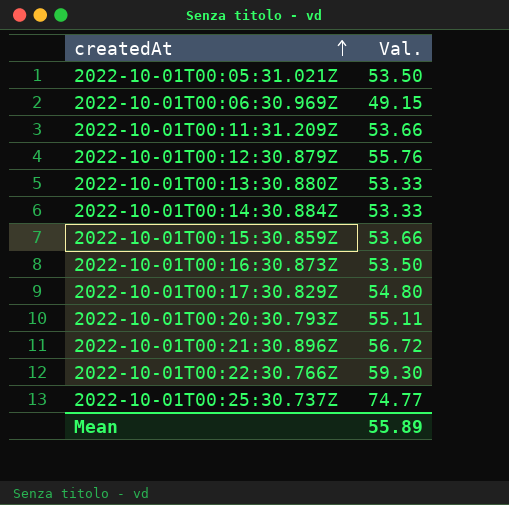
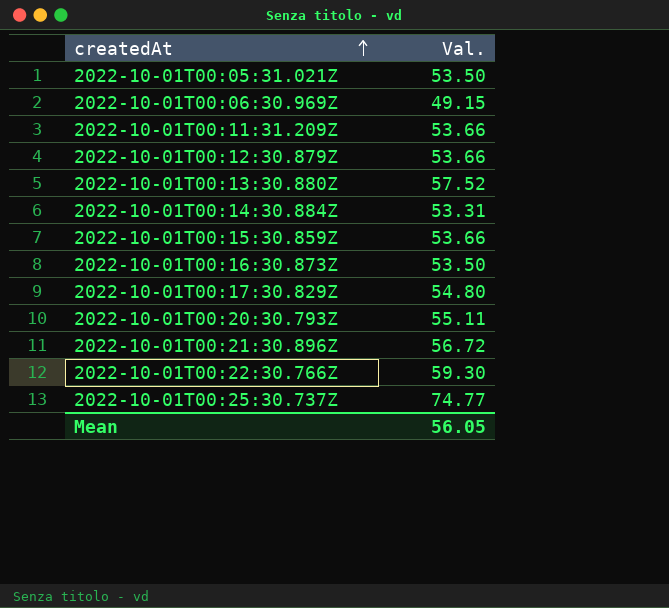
2022-10-01T00:12:30.879Z | Val.: 55.76 -> 53.66
2022-10-01T00:13:30.880Z | Val.: 53.33 -> 57.52
2022-10-01T00:14:30.884Z | Val.: 53.33 -> 53.31
Mean | Val.: 55.89 -> 56.05

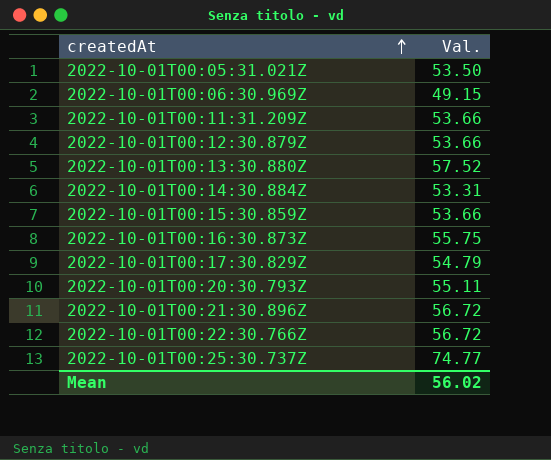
2022-10-01T00:16:30.873Z | Val.: 53.50 -> 55.75
2022-10-01T00:17:30.829Z | Val.: 54.80 -> 54.79
2022-10-01T00:22:30.766Z | Val.: 59.30 -> 56.72
Mean | Val.: 56.05 -> 56.02

